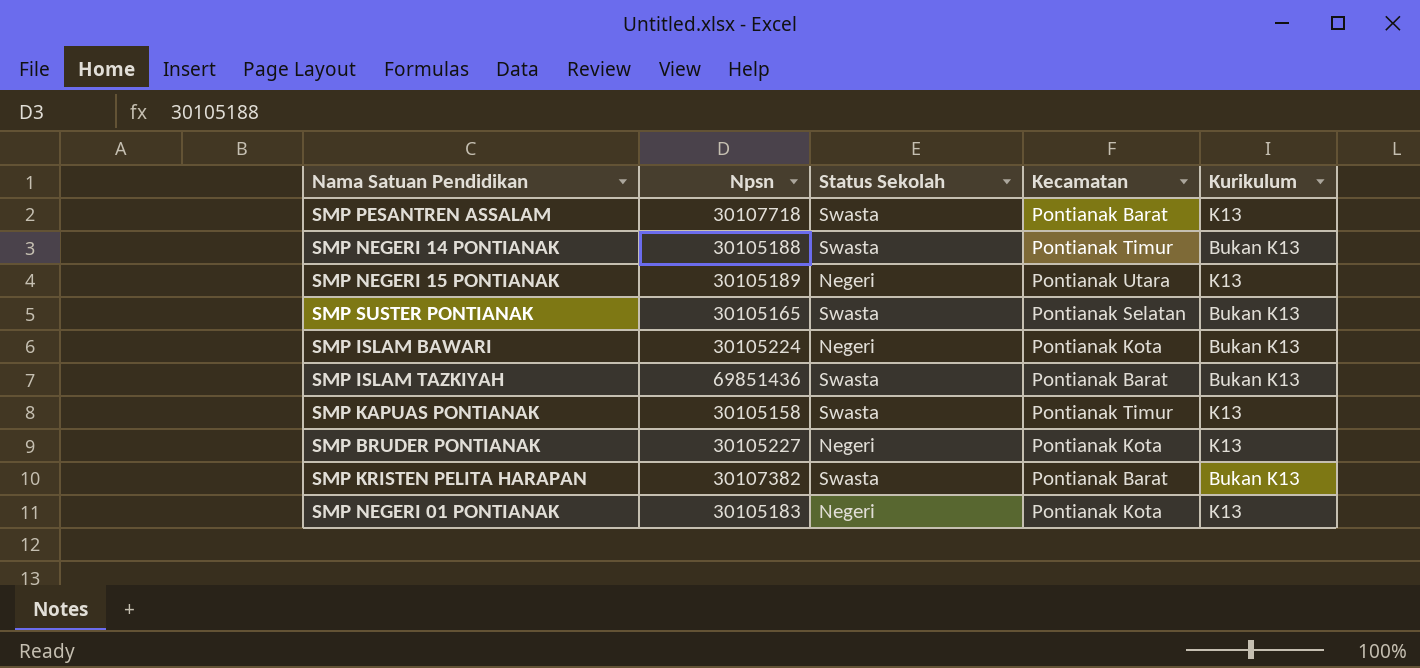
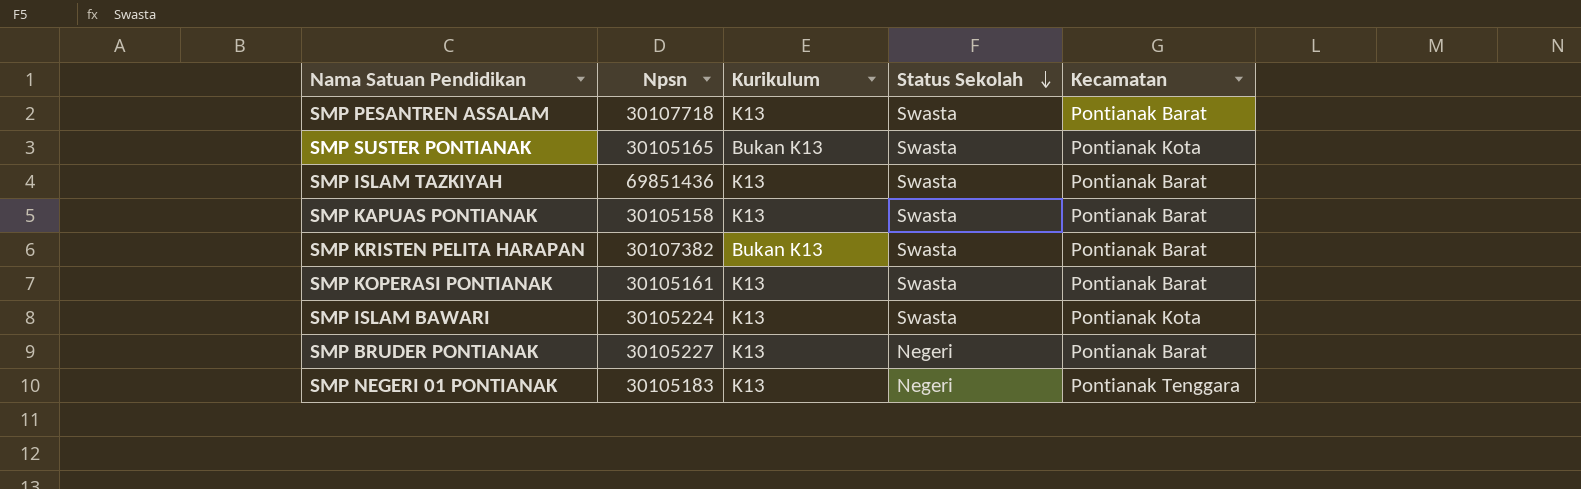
row order: none -> Status Sekolah descending
column Kurikulum | position: 5 -> 3
row SMP NEGERI 14 PONTIANAK: 30105188 | Swasta | Pontianak Timur | Bukan K13 -> none
row SMP NEGERI 15 PONTIANAK: 30105189 | Negeri | Pontianak Utara | K13 -> none
SMP SUSTER PONTIANAK | Kecamatan: Pontianak Selatan -> Pontianak Kota
SMP ISLAM TAZKIYAH | Kurikulum: Bukan K13 -> K13
SMP KAPUAS PONTIANAK | Kecamatan: Pontianak Timur -> Pontianak Barat
row SMP KOPERASI PONTIANAK: none -> 30105161 | K13 | Swasta | Pontianak Barat
SMP ISLAM BAWARI | Kurikulum: Bukan K13 -> K13
SMP ISLAM BAWARI | Status Sekolah: Negeri -> Swasta
SMP BRUDER PONTIANAK | Kecamatan: Pontianak Kota -> Pontianak Barat
SMP NEGERI 01 PONTIANAK | Kecamatan: Pontianak Kota -> Pontianak Tenggara

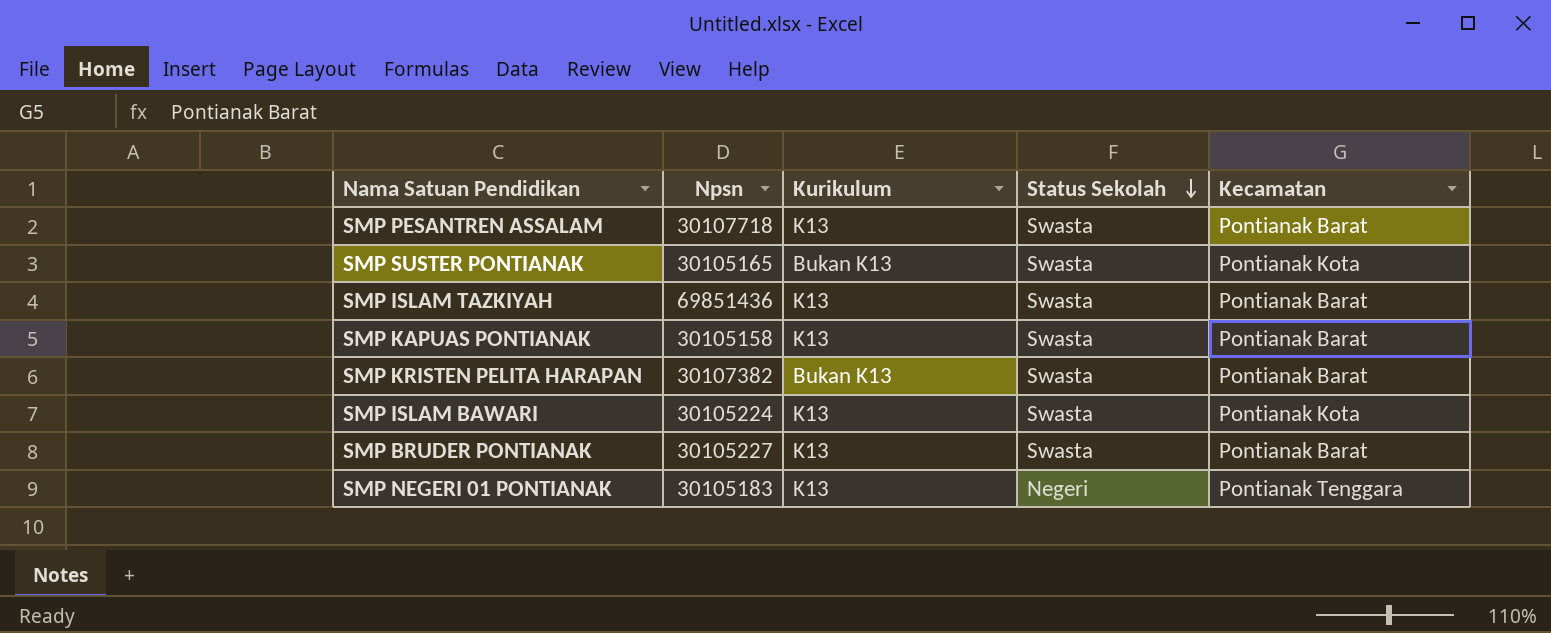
row SMP KOPERASI PONTIANAK: 30105161 | K13 | Swasta | Pontianak Barat -> none
SMP BRUDER PONTIANAK | Status Sekolah: Negeri -> Swasta

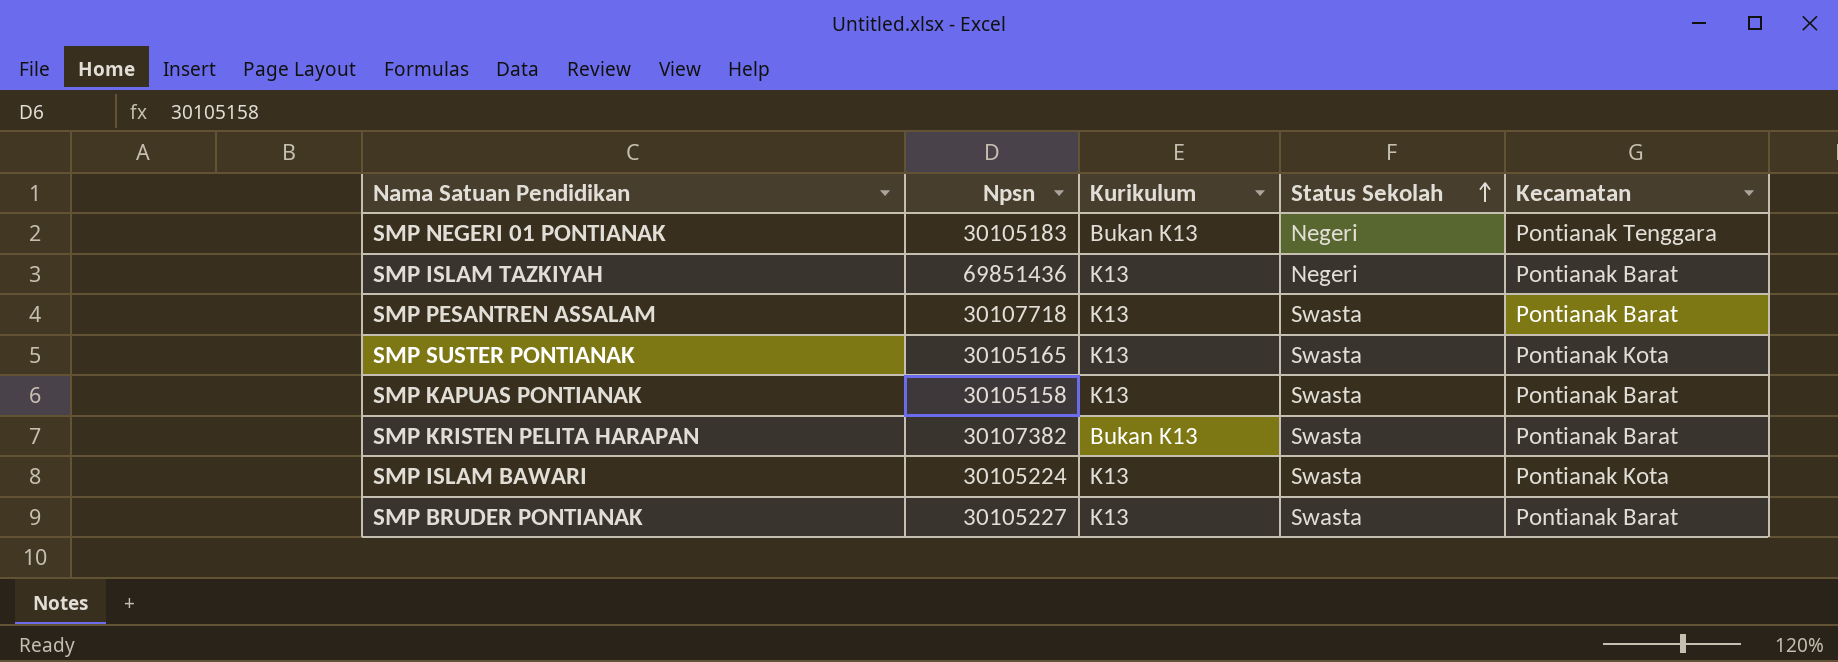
row order: Status Sekolah descending -> Status Sekolah ascending
SMP NEGERI 01 PONTIANAK | Kurikulum: K13 -> Bukan K13
SMP ISLAM TAZKIYAH | Status Sekolah: Swasta -> Negeri
SMP SUSTER PONTIANAK | Kurikulum: Bukan K13 -> K13

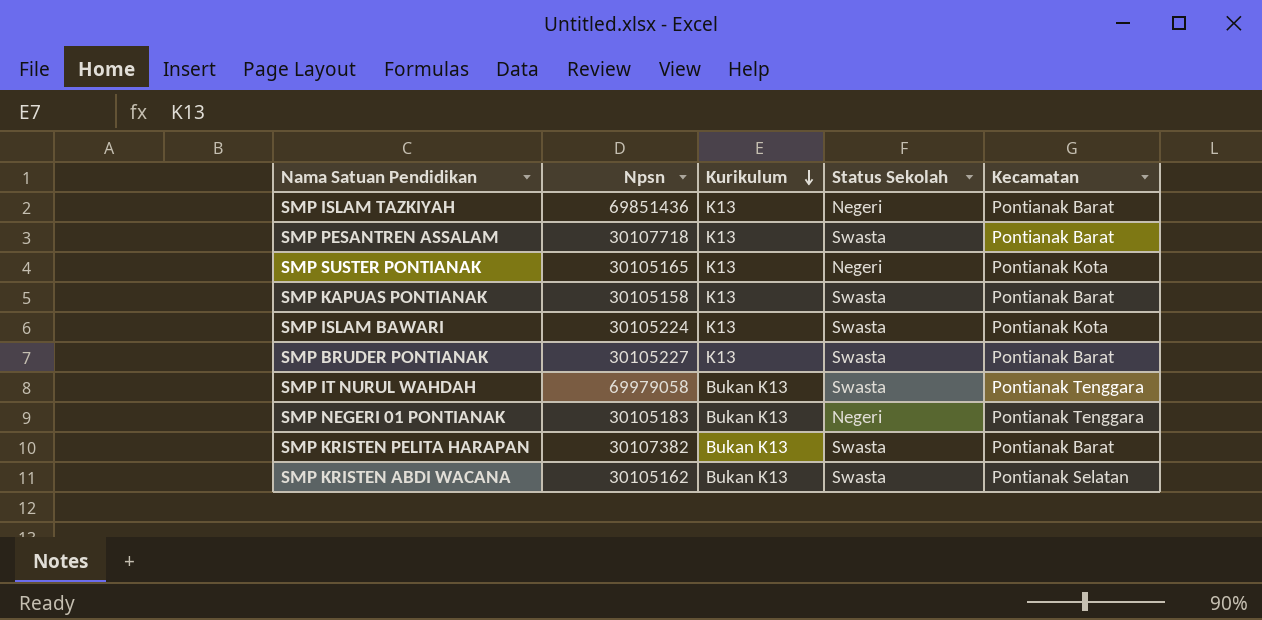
row order: Status Sekolah ascending -> Kurikulum descending
SMP SUSTER PONTIANAK | Status Sekolah: Swasta -> Negeri
row SMP IT NURUL WAHDAH: none -> 69979058 | Bukan K13 | Swasta | Pontianak Tenggara
row SMP KRISTEN ABDI WACANA: none -> 30105162 | Bukan K13 | Swasta | Pontianak Selatan

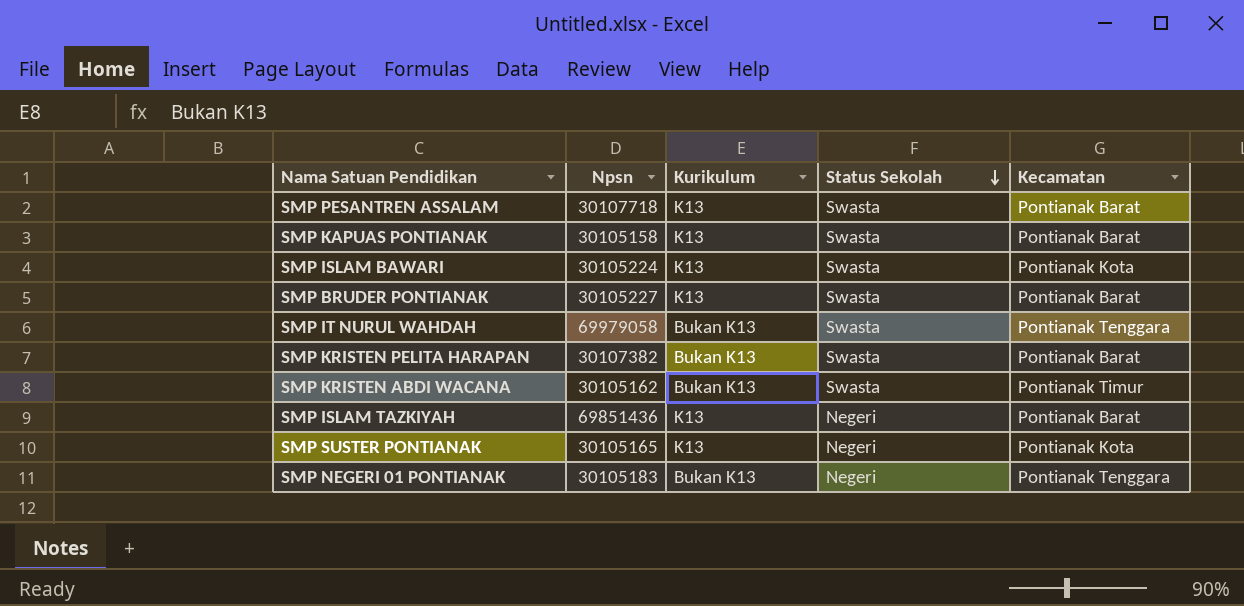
row order: Kurikulum descending -> Status Sekolah descending
SMP KRISTEN ABDI WACANA | Kecamatan: Pontianak Selatan -> Pontianak Timur

